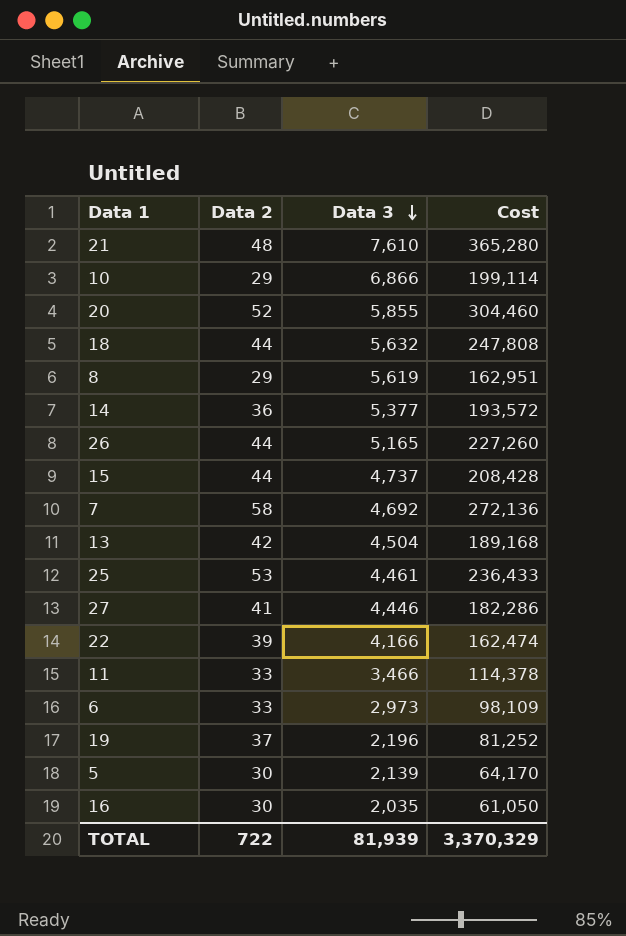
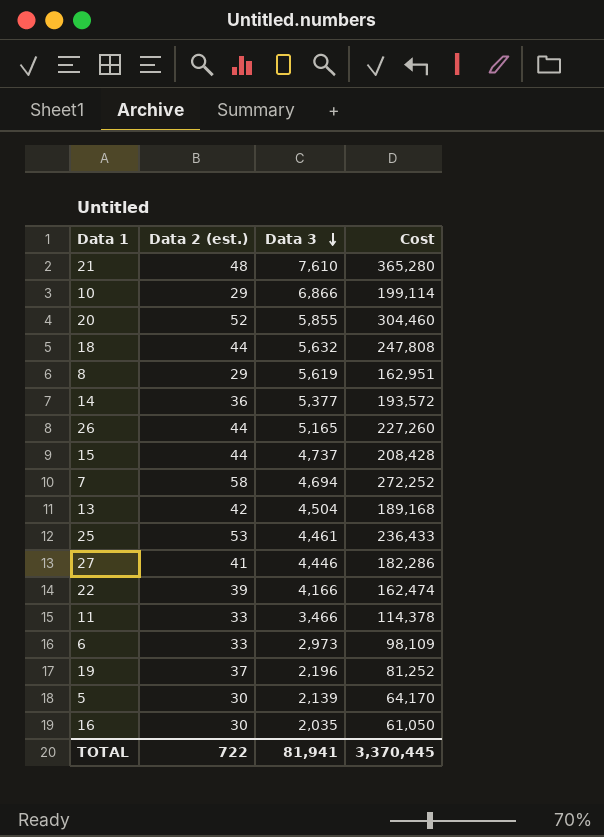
column name: Data 2 -> Data 2 (est.)
7 | Data 3: 4,692 -> 4,694
7 | Cost: 272,136 -> 272,252
TOTAL | Data 3: 81,939 -> 81,941
TOTAL | Cost: 3,370,329 -> 3,370,445

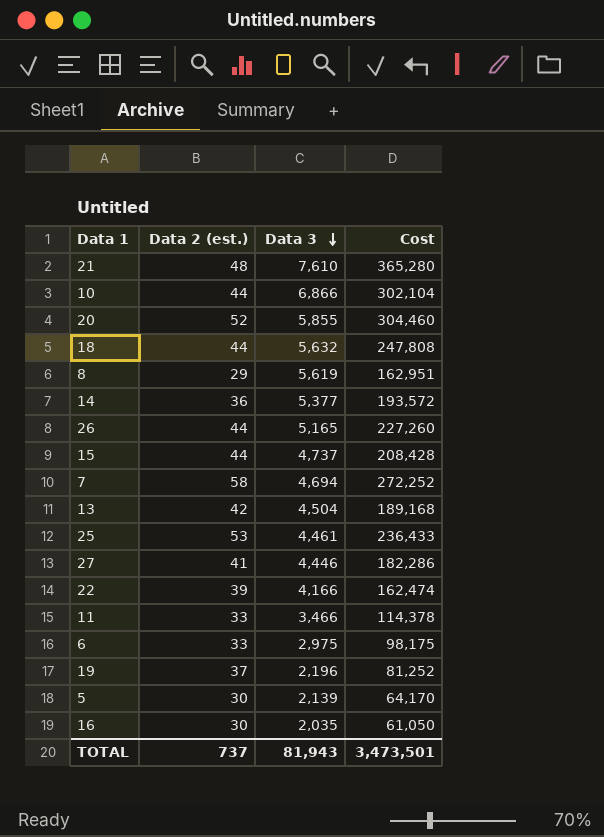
10 | Data 2 (est.): 29 -> 44
10 | Cost: 199,114 -> 302,104
6 | Data 3: 2,973 -> 2,975
6 | Cost: 98,109 -> 98,175
TOTAL | Data 2 (est.): 722 -> 737
TOTAL | Data 3: 81,941 -> 81,943
TOTAL | Cost: 3,370,445 -> 3,473,501

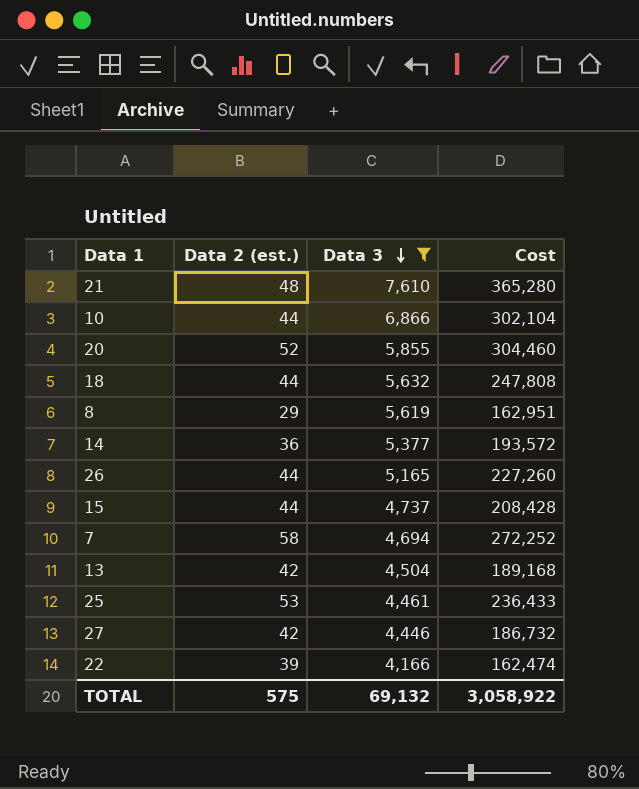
filter: none -> Data 3 >= 4,166
27 | Data 2 (est.): 41 -> 42
27 | Cost: 182,286 -> 186,732
TOTAL | Data 2 (est.): 737 -> 575
TOTAL | Data 3: 81,943 -> 69,132
TOTAL | Cost: 3,473,501 -> 3,058,922

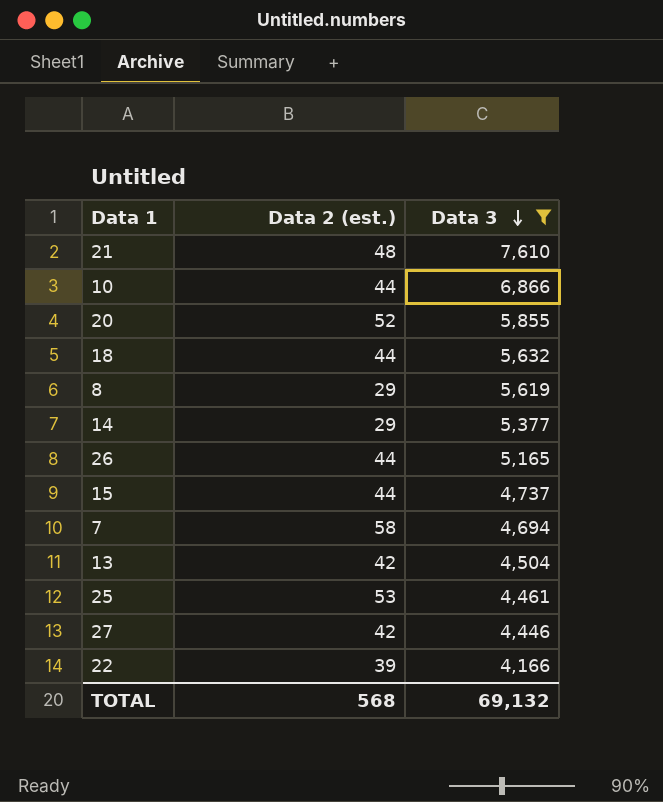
column Cost | formula: [Data 2 (est.)] * [Data 3] -> none
14 | Data 2 (est.): 36 -> 29
TOTAL | Data 2 (est.): 575 -> 568

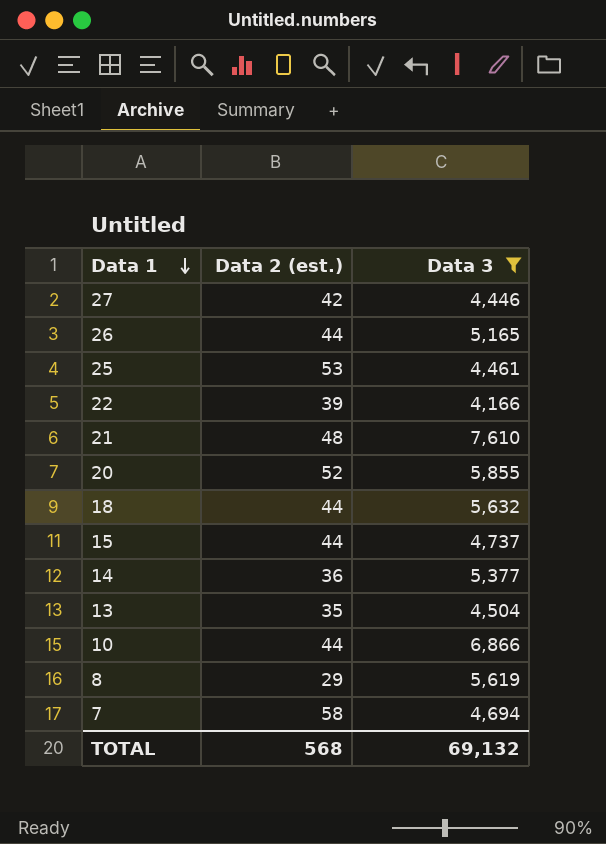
row order: Data 3 descending -> Data 1 descending
14 | Data 2 (est.): 29 -> 36
13 | Data 2 (est.): 42 -> 35

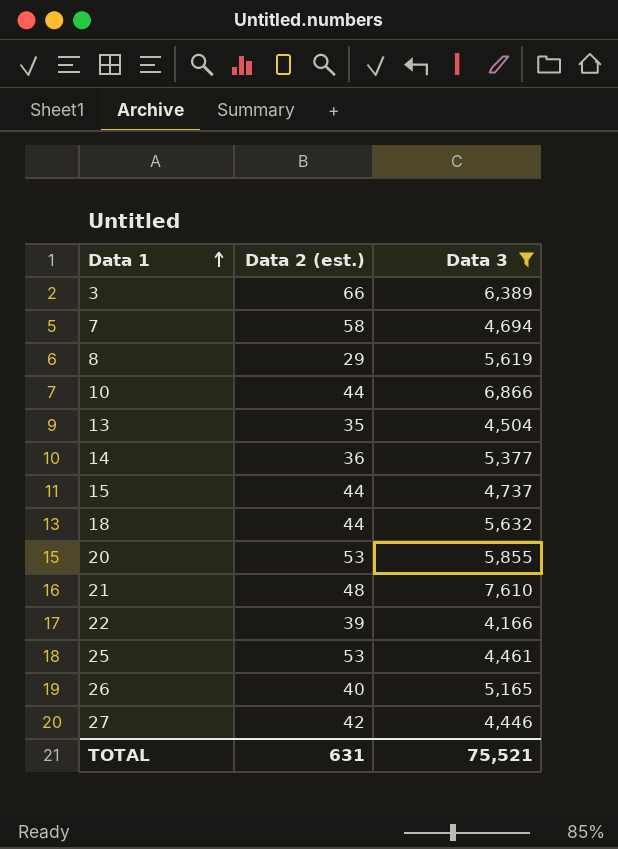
row order: Data 1 descending -> Data 1 ascending
row 3: none -> 66 | 6,389
20 | Data 2 (est.): 52 -> 53
26 | Data 2 (est.): 44 -> 40
TOTAL | Data 2 (est.): 568 -> 631
TOTAL | Data 3: 69,132 -> 75,521

